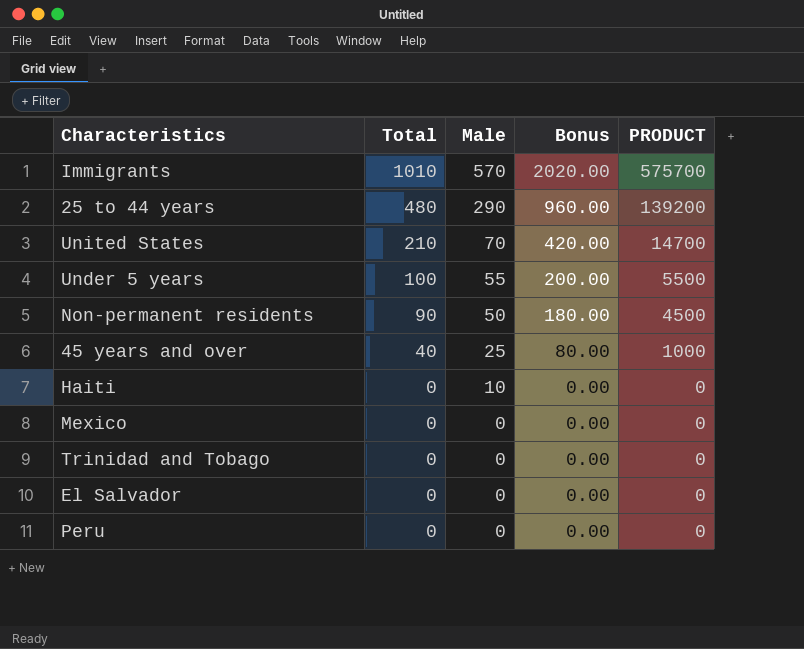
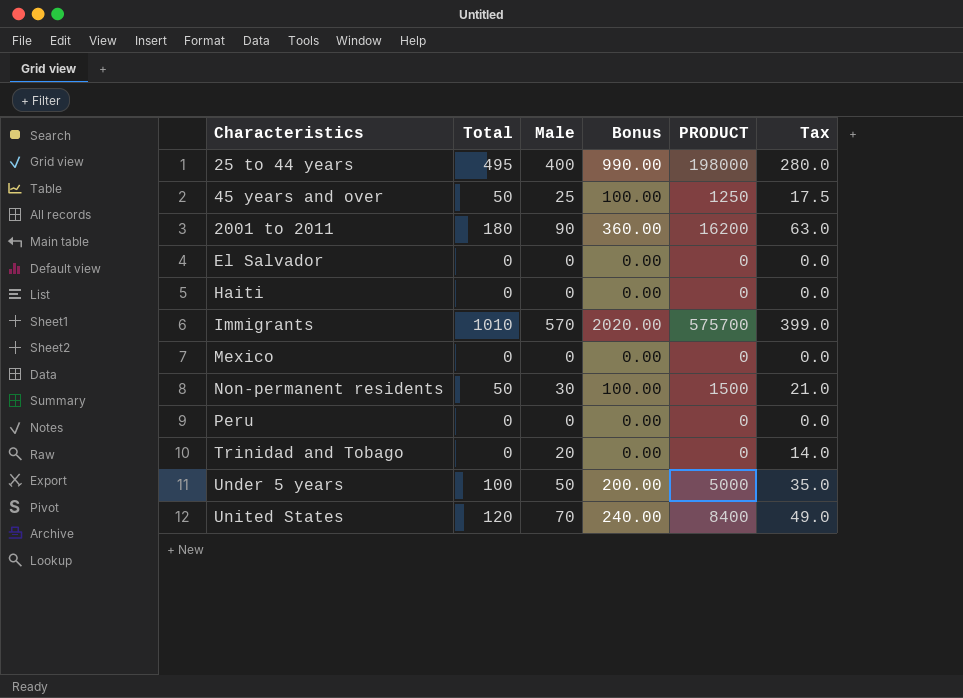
row order: Total descending -> Characteristics ascending
column Tax | formula: none -> [Male] * 0.7
25 to 44 years | Total: 480 -> 495
25 to 44 years | Male: 290 -> 400
25 to 44 years | Bonus: 960.00 -> 990.00
25 to 44 years | PRODUCT: 139200 -> 198000
45 years and over | Total: 40 -> 50
45 years and over | Bonus: 80.00 -> 100.00
45 years and over | PRODUCT: 1000 -> 1250
row 2001 to 2011: none -> 180 | 90 | 360.00 | 16200 | 63.0
Haiti | Male: 10 -> 0
Non-permanent residents | Total: 90 -> 50
Non-permanent residents | Male: 50 -> 30
Non-permanent residents | Bonus: 180.00 -> 100.00
Non-permanent residents | PRODUCT: 4500 -> 1500
Trinidad and Tobago | Male: 0 -> 20
Under 5 years | Male: 55 -> 50
Under 5 years | PRODUCT: 5500 -> 5000
United States | Total: 210 -> 120
United States | Bonus: 420.00 -> 240.00
United States | PRODUCT: 14700 -> 8400

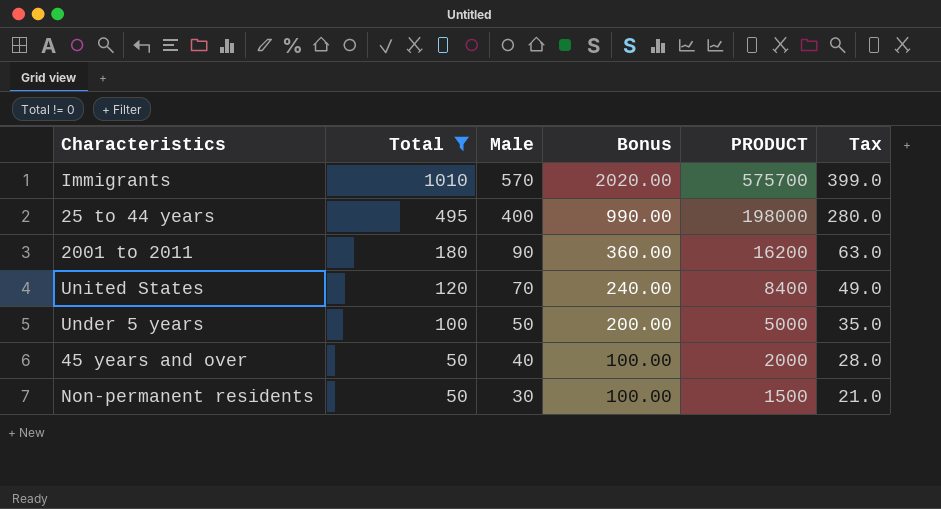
filter: none -> Total != 0
row order: Characteristics ascending -> Total descending
45 years and over | Male: 25 -> 40
45 years and over | PRODUCT: 1250 -> 2000
45 years and over | Tax: 17.5 -> 28.0

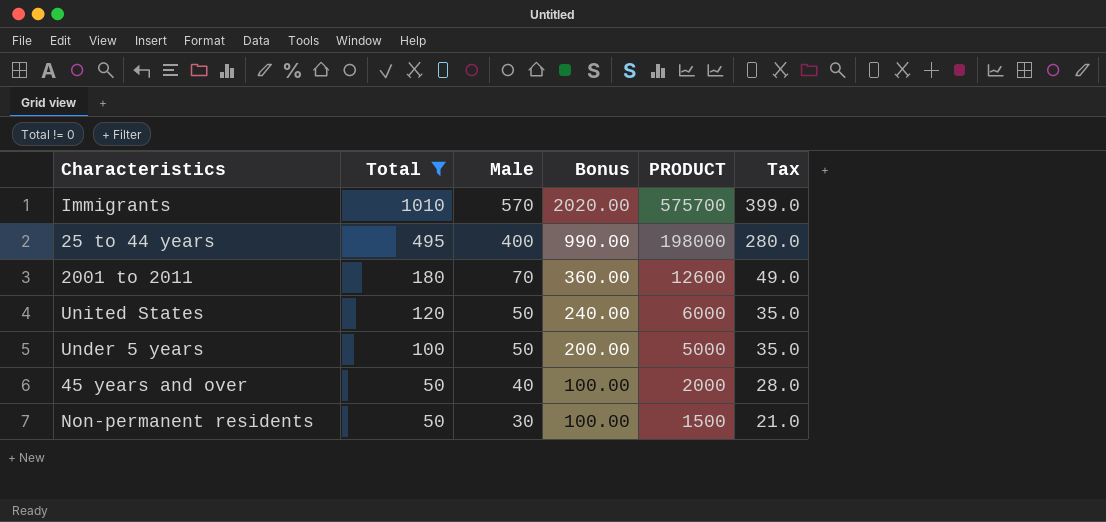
2001 to 2011 | Male: 90 -> 70
2001 to 2011 | PRODUCT: 16200 -> 12600
2001 to 2011 | Tax: 63.0 -> 49.0
United States | Male: 70 -> 50
United States | PRODUCT: 8400 -> 6000
United States | Tax: 49.0 -> 35.0

